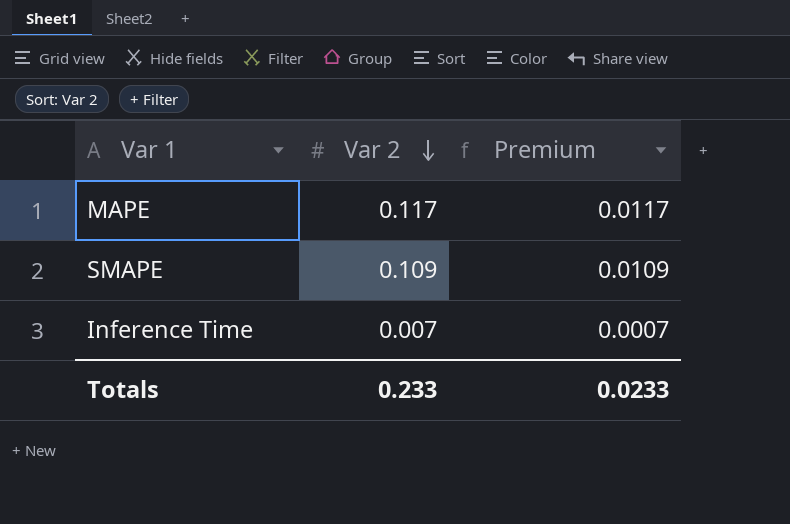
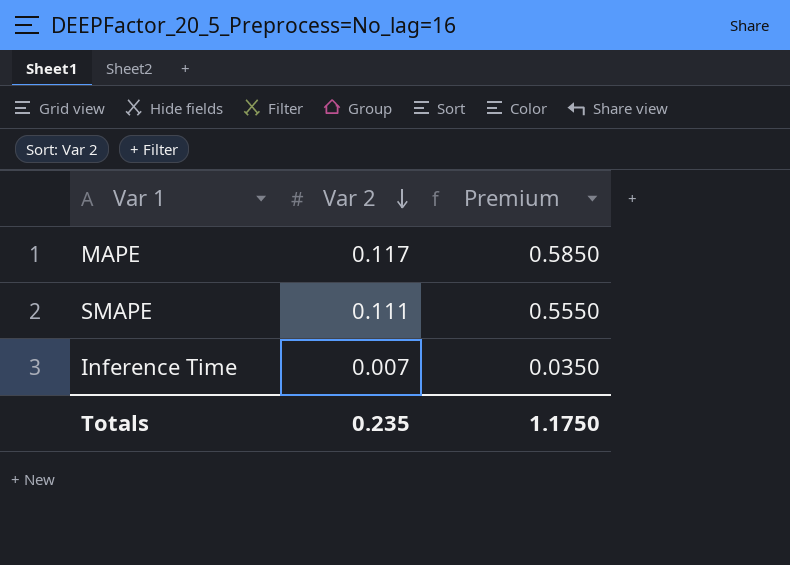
column Premium | formula: [Var 2] * 0.1 -> [Var 2] * 5
SMAPE | Var 2: 0.109 -> 0.111
Totals | Var 2: 0.233 -> 0.235
Totals | Premium: 0.0233 -> 1.1750

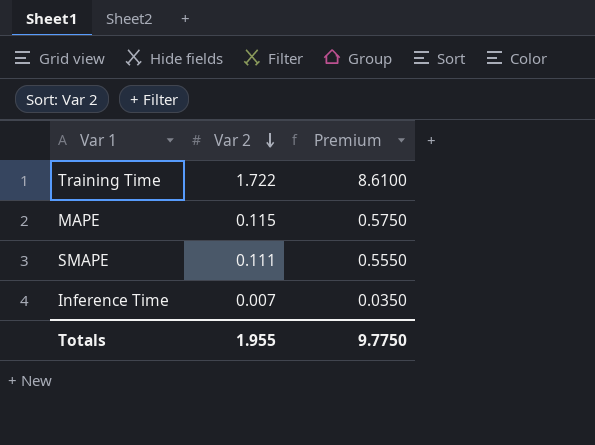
row Training Time: none -> 1.722 | 8.6100
MAPE | Var 2: 0.117 -> 0.115
MAPE | Premium: 0.5850 -> 0.5750
Totals | Var 2: 0.235 -> 1.955
Totals | Premium: 1.1750 -> 9.7750

